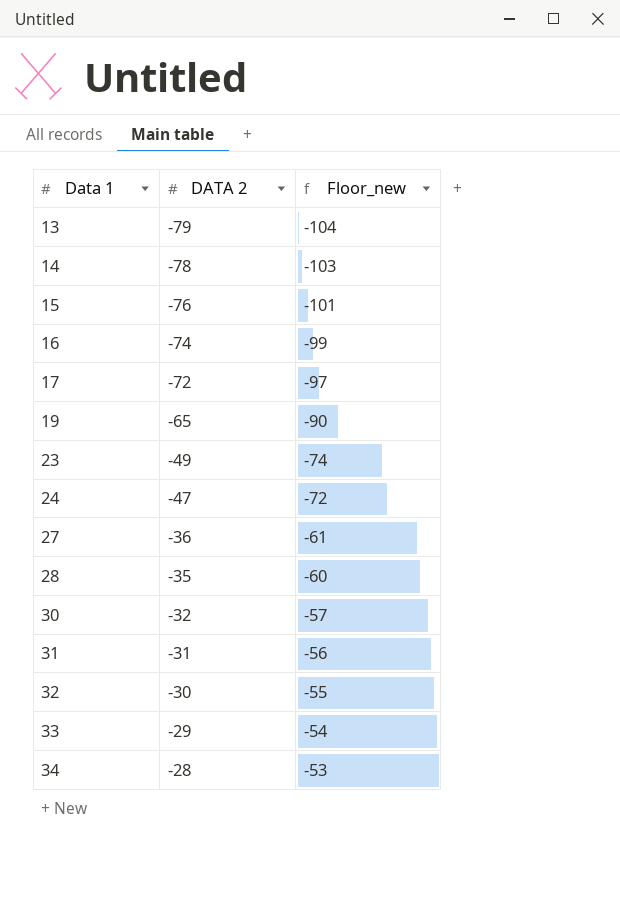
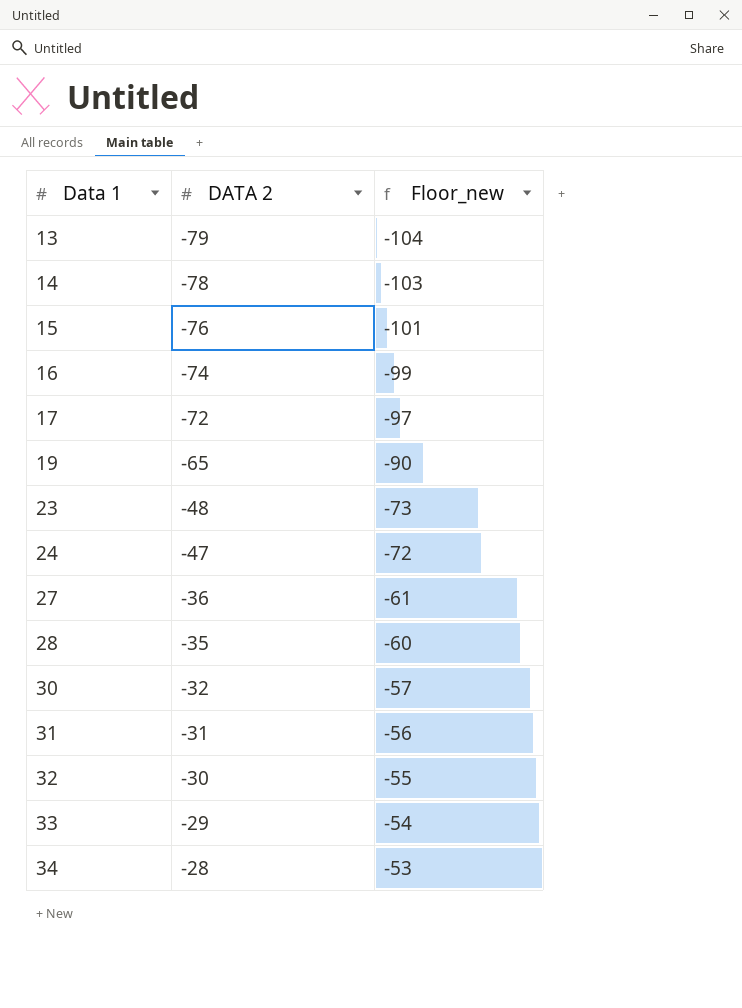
23 | DATA 2: -49 -> -48
23 | Floor_new: -74 -> -73

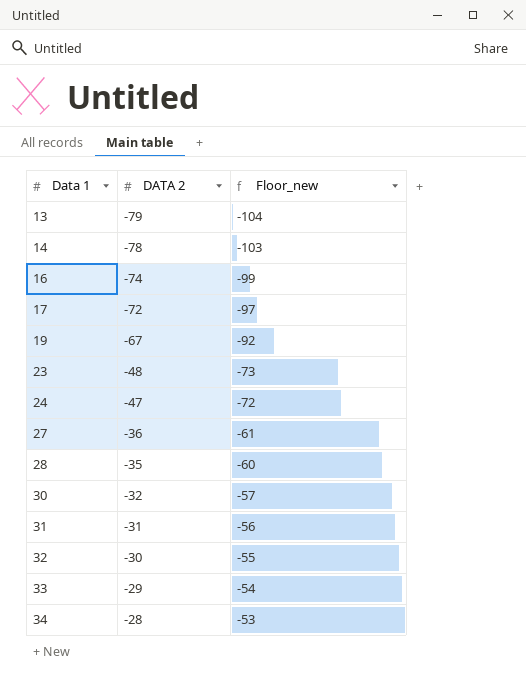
row 15: -76 | -101 -> none
19 | DATA 2: -65 -> -67
19 | Floor_new: -90 -> -92

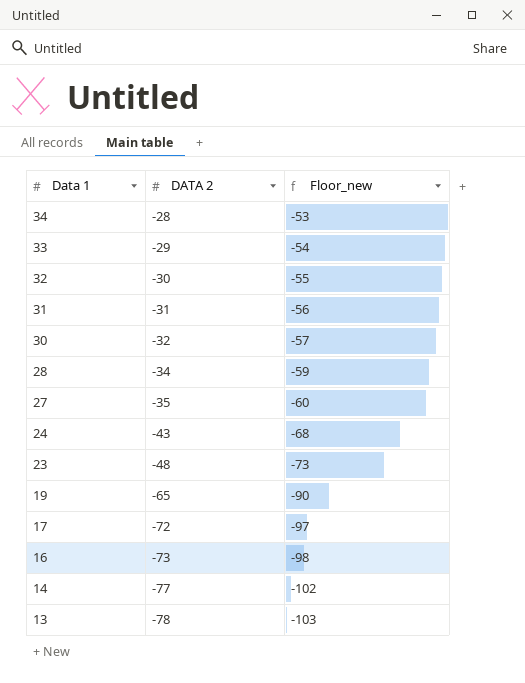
row order: Data 1 ascending -> Data 1 descending
28 | DATA 2: -35 -> -34
28 | Floor_new: -60 -> -59
27 | DATA 2: -36 -> -35
27 | Floor_new: -61 -> -60
24 | DATA 2: -47 -> -43
24 | Floor_new: -72 -> -68
19 | DATA 2: -67 -> -65
19 | Floor_new: -92 -> -90
16 | DATA 2: -74 -> -73
16 | Floor_new: -99 -> -98
14 | DATA 2: -78 -> -77
14 | Floor_new: -103 -> -102
13 | DATA 2: -79 -> -78
13 | Floor_new: -104 -> -103

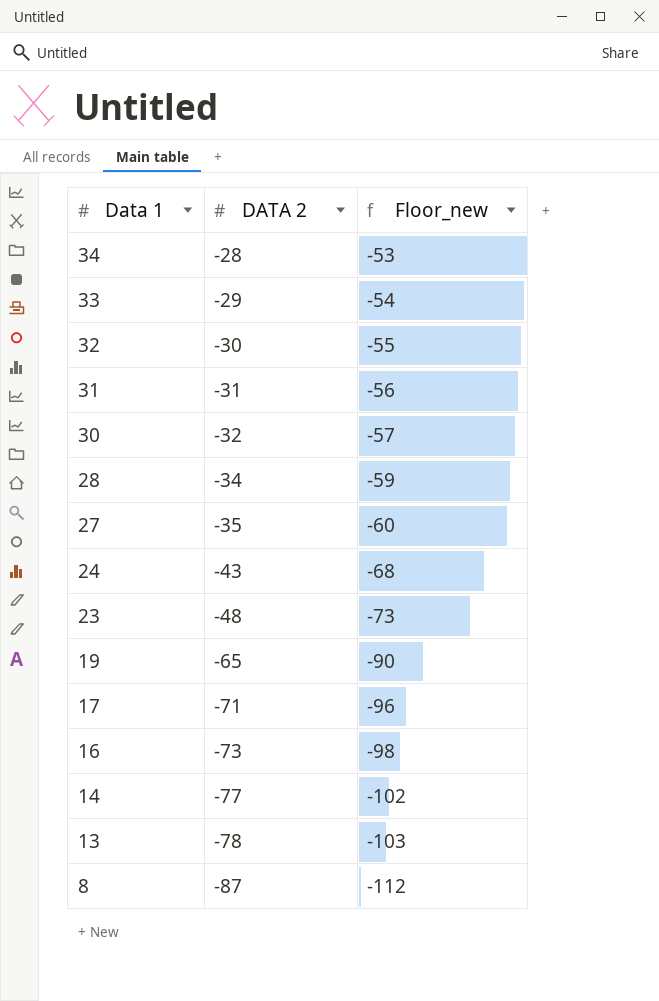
17 | DATA 2: -72 -> -71
17 | Floor_new: -97 -> -96
row 8: none -> -87 | -112

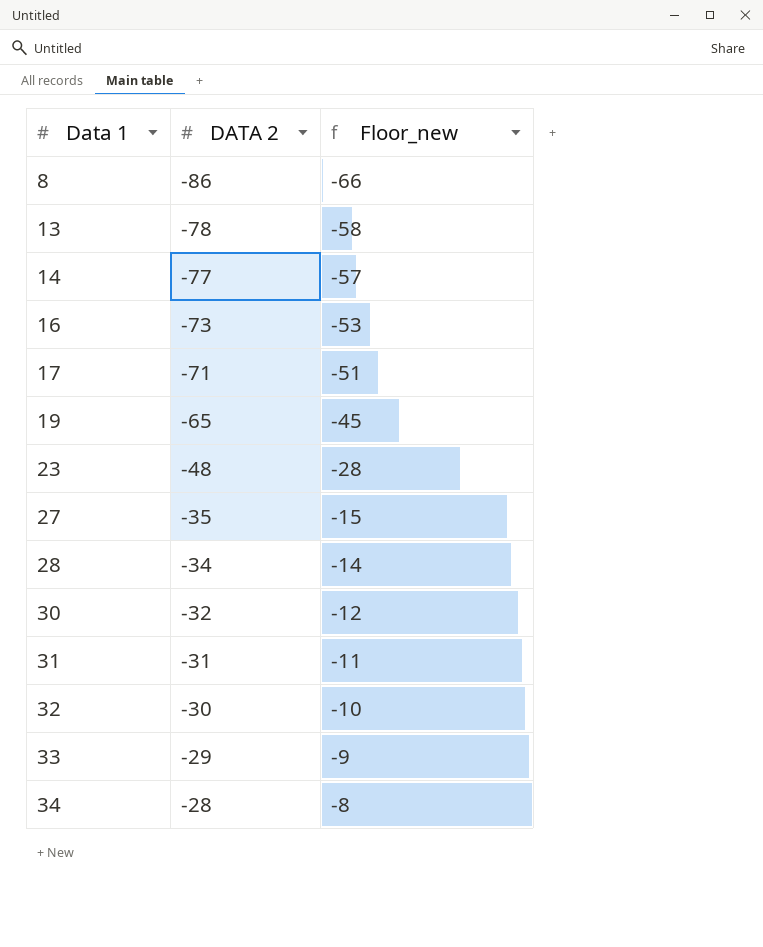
row order: Data 1 descending -> Data 1 ascending
column Floor_new | formula: [DATA 2] - 25 -> [DATA 2] + 20
row 24: -43 | -68 -> none
8 | DATA 2: -87 -> -86

